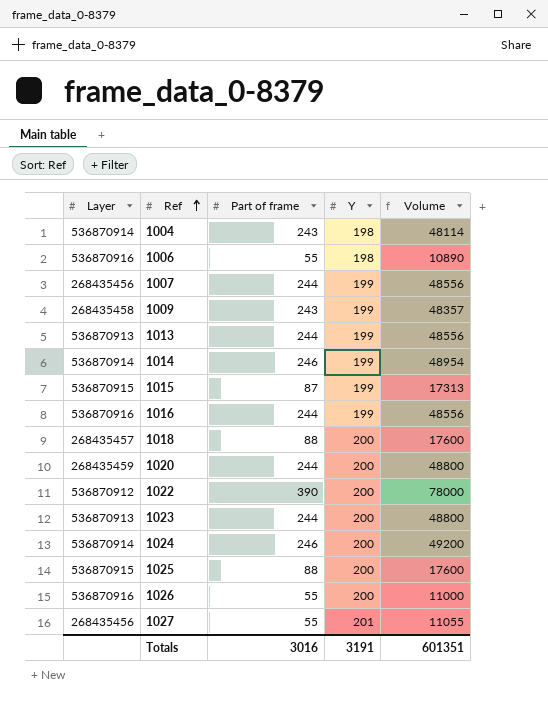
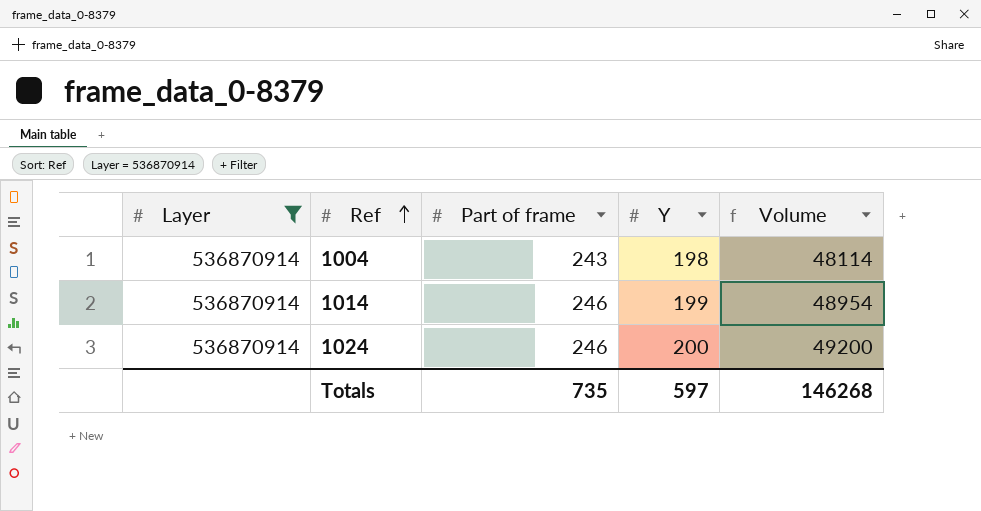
filter: none -> Layer = 536870914
Totals | Part of frame: 3016 -> 735
Totals | Y: 3191 -> 597
Totals | Volume: 601351 -> 146268

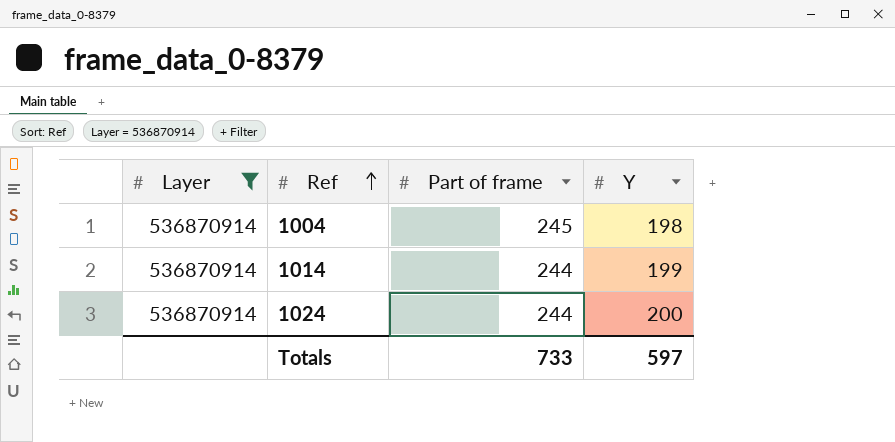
column Volume | formula: [Part of frame] * [Y] -> none
1004 | Part of frame: 243 -> 245
1014 | Part of frame: 246 -> 244
1024 | Part of frame: 246 -> 244
Totals | Part of frame: 735 -> 733

